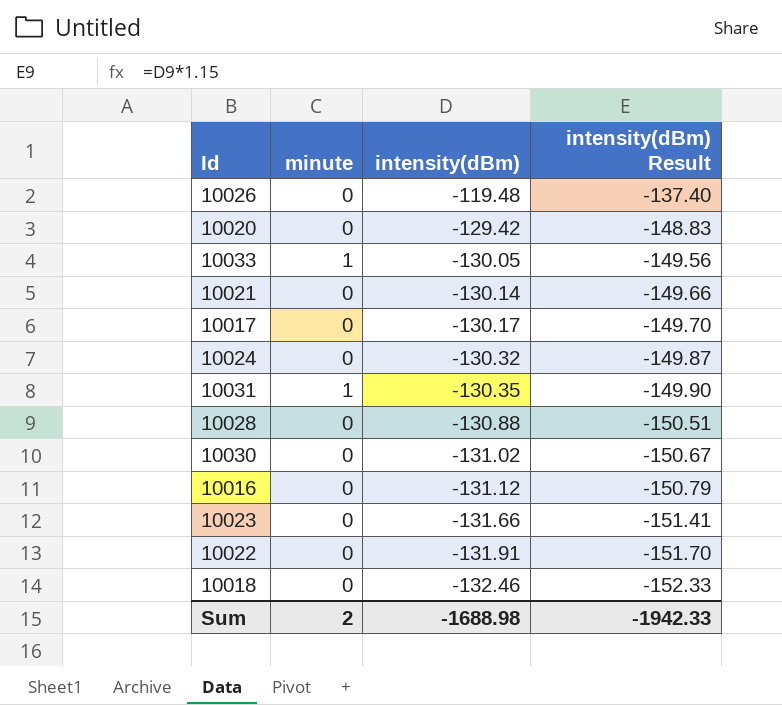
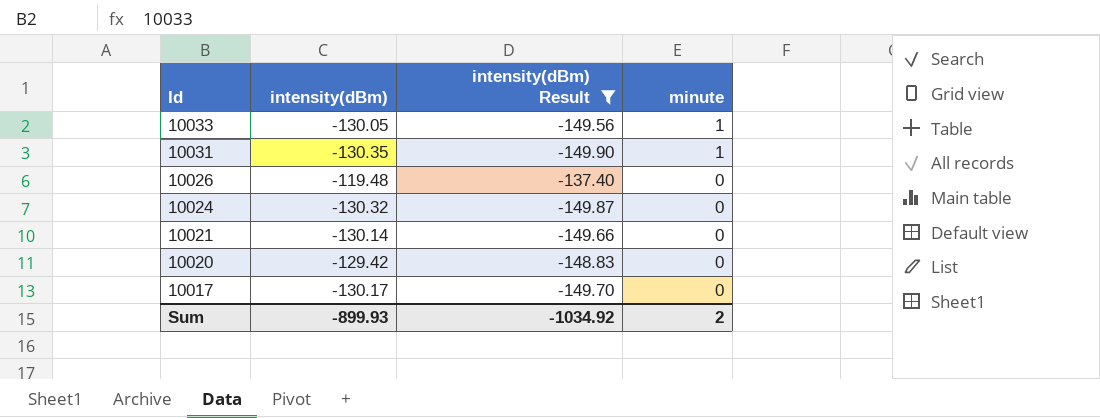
filter: none -> intensity(dBm) Result >= -149.90
row order: intensity(dBm) descending -> Id descending
column minute | position: 2 -> 4
Sum | intensity(dBm): -1688.98 -> -899.93
Sum | intensity(dBm) Result: -1942.33 -> -1034.92

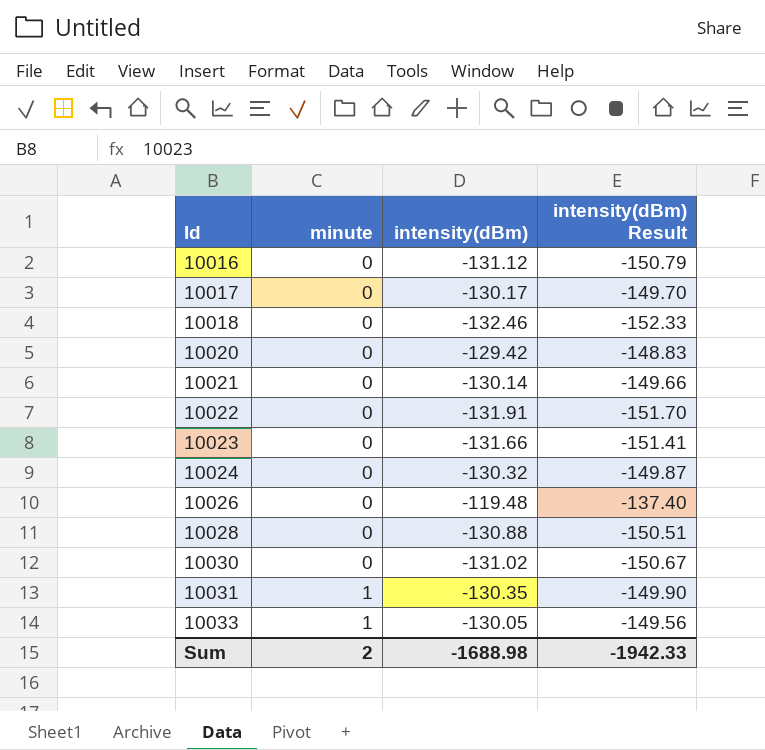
filter: intensity(dBm) Result >= -149.90 -> none
row order: Id descending -> Id ascending
column minute | position: 4 -> 2
Sum | intensity(dBm): -899.93 -> -1688.98
Sum | intensity(dBm) Result: -1034.92 -> -1942.33

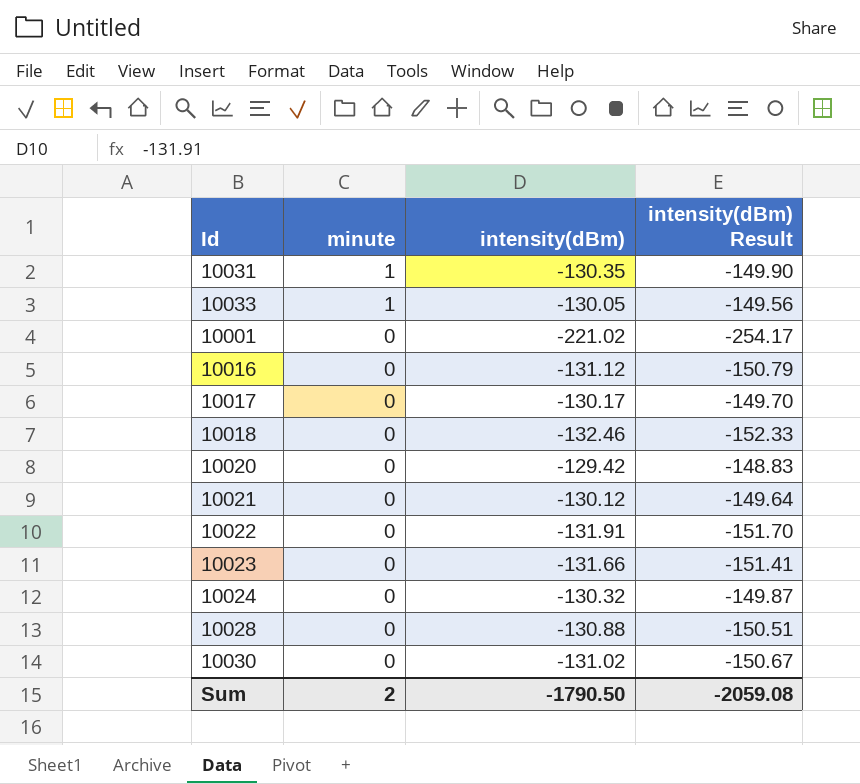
row order: Id ascending -> minute descending
row 10026: 0 | -119.48 | -137.40 -> none
row 10001: none -> 0 | -221.02 | -254.17
10021 | intensity(dBm): -130.14 -> -130.12
10021 | intensity(dBm) Result: -149.66 -> -149.64
Sum | intensity(dBm): -1688.98 -> -1790.50
Sum | intensity(dBm) Result: -1942.33 -> -2059.08

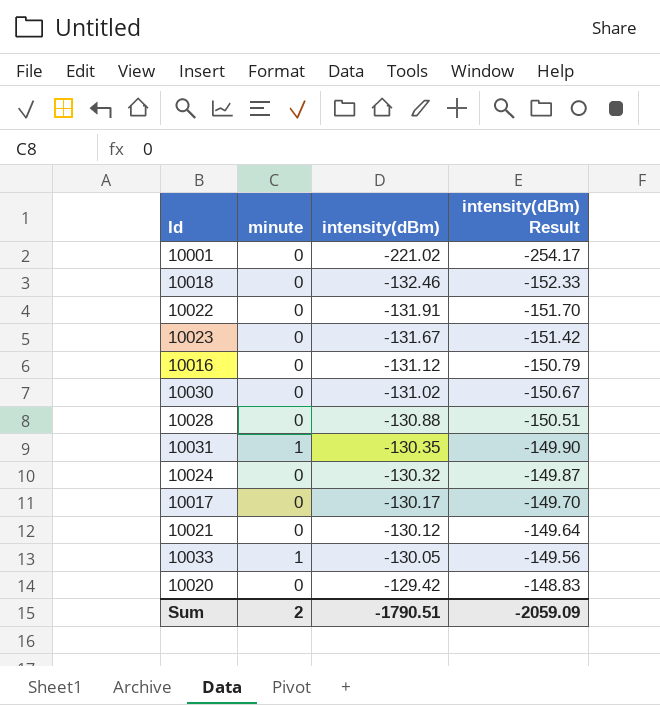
row order: minute descending -> intensity(dBm) ascending
10023 | intensity(dBm): -131.66 -> -131.67
10023 | intensity(dBm) Result: -151.41 -> -151.42
Sum | intensity(dBm): -1790.50 -> -1790.51
Sum | intensity(dBm) Result: -2059.08 -> -2059.09

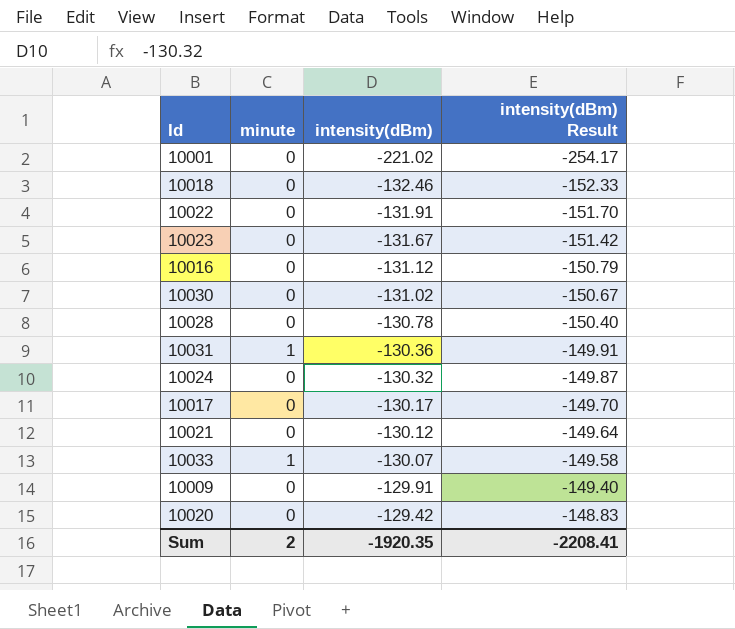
10028 | intensity(dBm): -130.88 -> -130.78
10028 | intensity(dBm) Result: -150.51 -> -150.40
10031 | intensity(dBm): -130.35 -> -130.36
10031 | intensity(dBm) Result: -149.90 -> -149.91
10033 | intensity(dBm): -130.05 -> -130.07
10033 | intensity(dBm) Result: -149.56 -> -149.58
row 10009: none -> 0 | -129.91 | -149.40
Sum | intensity(dBm): -1790.51 -> -1920.35
Sum | intensity(dBm) Result: -2059.09 -> -2208.41

